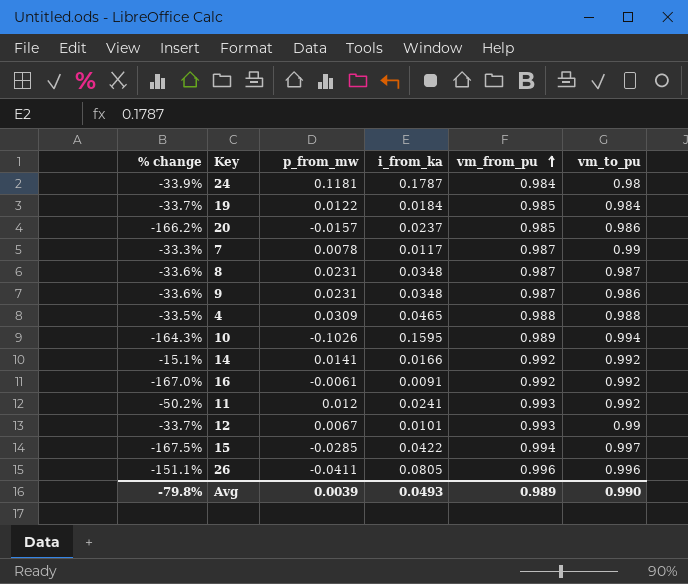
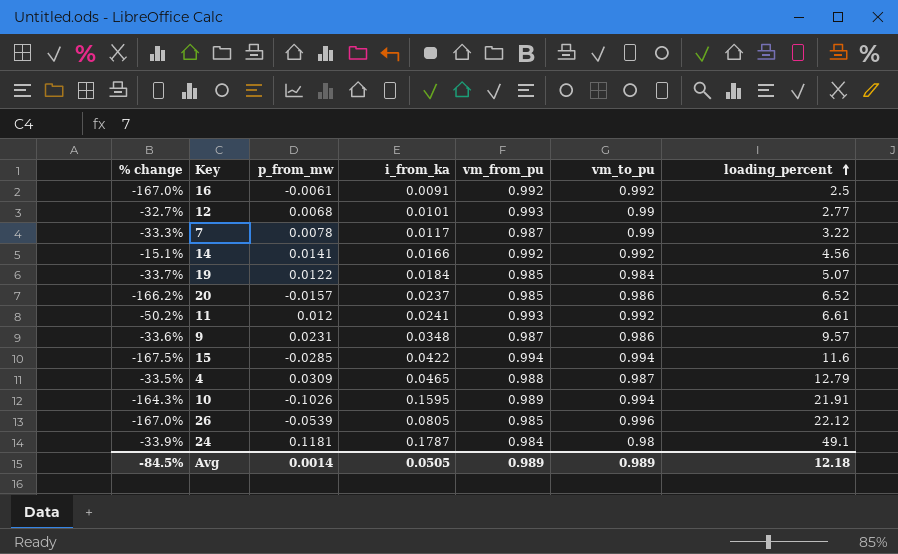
row order: vm_from_pu ascending -> loading_percent ascending
column loading_percent | position: none -> 7
row 8: -33.6% | 0.0231 | 0.0348 | 0.987 | 0.987 -> none
12 | % change: -33.7% -> -32.7%
12 | p_from_mw: 0.0067 -> 0.0068
15 | vm_to_pu: 0.997 -> 0.994
4 | vm_to_pu: 0.988 -> 0.987
26 | % change: -151.1% -> -167.0%
26 | p_from_mw: -0.0411 -> -0.0539
26 | vm_from_pu: 0.996 -> 0.985
Avg | % change: -79.8% -> -84.5%
Avg | p_from_mw: 0.0039 -> 0.0014
Avg | i_from_ka: 0.0493 -> 0.0505
Avg | vm_to_pu: 0.990 -> 0.989

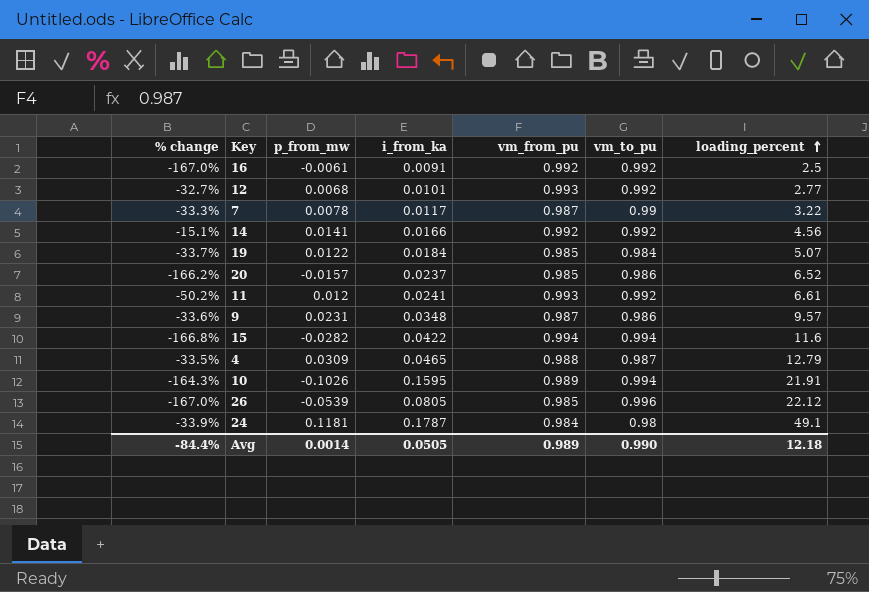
12 | vm_to_pu: 0.99 -> 0.992
15 | % change: -167.5% -> -166.8%
15 | p_from_mw: -0.0285 -> -0.0282
Avg | % change: -84.5% -> -84.4%
Avg | vm_to_pu: 0.989 -> 0.990

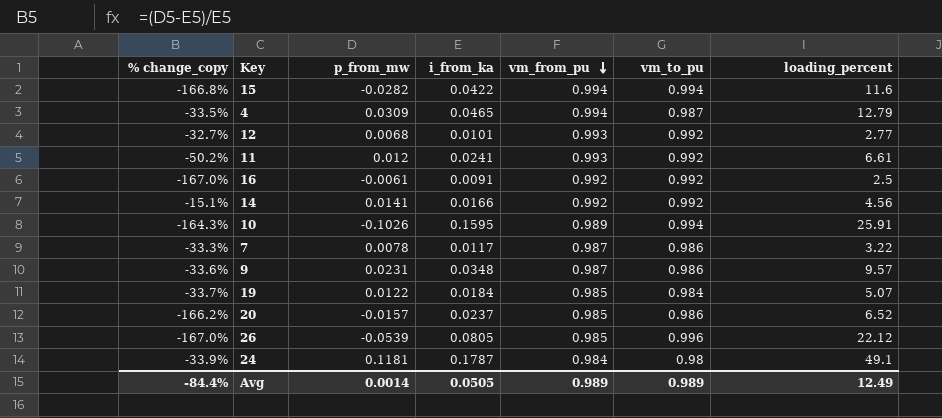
row order: loading_percent ascending -> vm_from_pu descending
column name: % change -> % change_copy
4 | vm_from_pu: 0.988 -> 0.994
10 | loading_percent: 21.91 -> 25.91
7 | vm_to_pu: 0.99 -> 0.986
Avg | vm_to_pu: 0.990 -> 0.989
Avg | loading_percent: 12.18 -> 12.49

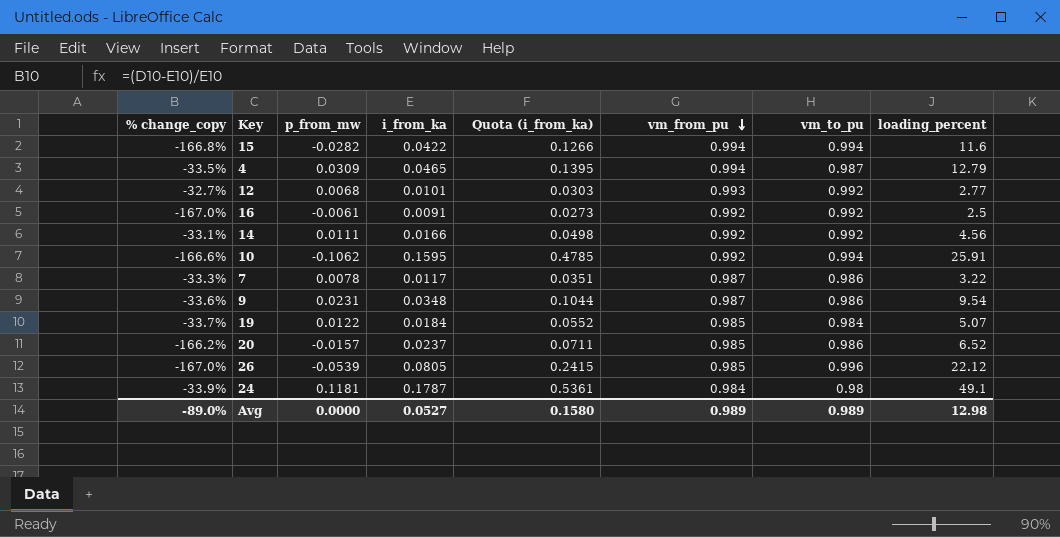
column Quota (i_from_ka) | formula: none -> [i_from_ka] * 3
row 11: -50.2% | 0.012 | 0.0241 | 0.993 | 0.992 | 6.61 -> none
14 | % change_copy: -15.1% -> -33.1%
14 | p_from_mw: 0.0141 -> 0.0111
10 | % change_copy: -164.3% -> -166.6%
10 | p_from_mw: -0.1026 -> -0.1062
10 | vm_from_pu: 0.989 -> 0.992
9 | loading_percent: 9.57 -> 9.54
Avg | % change_copy: -84.4% -> -89.0%
Avg | p_from_mw: 0.0014 -> 0.0000
Avg | i_from_ka: 0.0505 -> 0.0527
Avg | loading_percent: 12.49 -> 12.98

